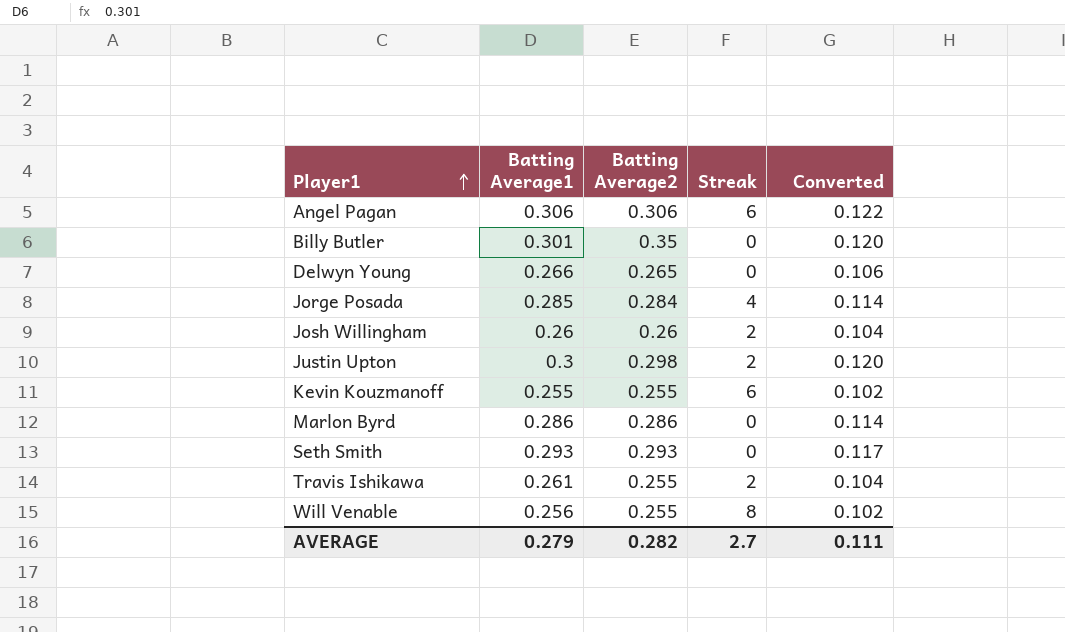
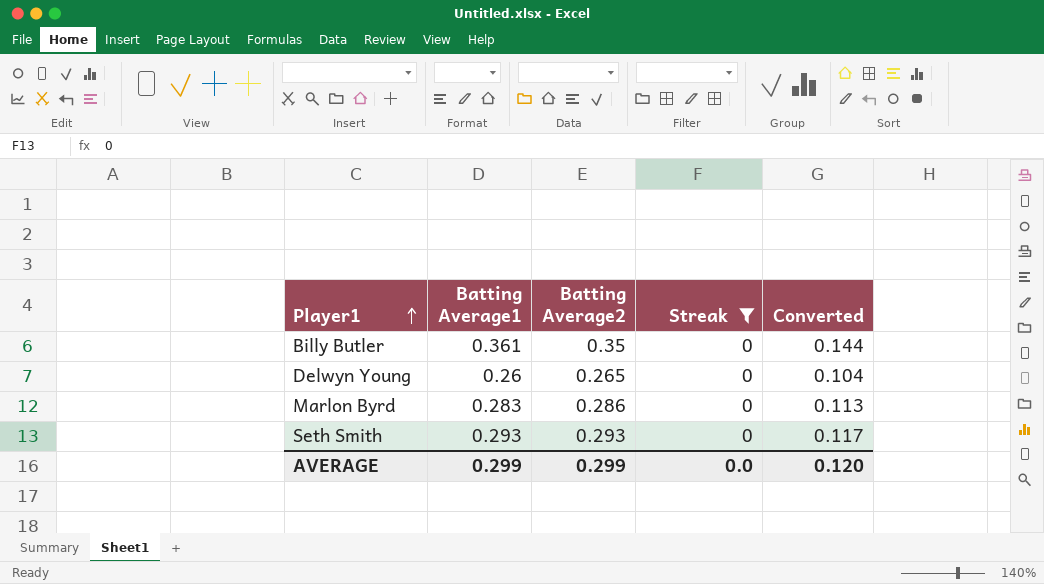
filter: none -> Streak = 0
Billy Butler | Batting Average1: 0.301 -> 0.361
Billy Butler | Converted: 0.120 -> 0.144
Delwyn Young | Batting Average1: 0.266 -> 0.26
Delwyn Young | Converted: 0.106 -> 0.104
Marlon Byrd | Batting Average1: 0.286 -> 0.283
Marlon Byrd | Converted: 0.114 -> 0.113
AVERAGE | Batting Average1: 0.279 -> 0.299
AVERAGE | Batting Average2: 0.282 -> 0.299
AVERAGE | Streak: 2.7 -> 0.0
AVERAGE | Converted: 0.111 -> 0.120

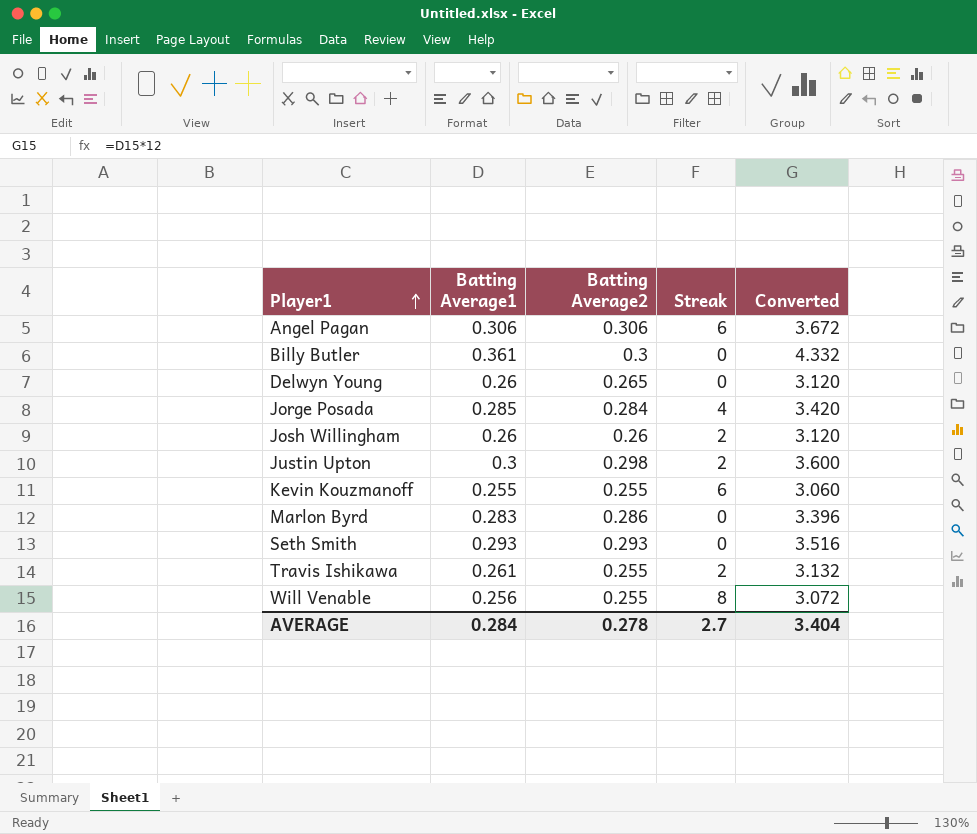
filter: Streak = 0 -> none
column Converted | formula: [Batting Average1] * 0.4 -> [Batting Average1] * 12
Billy Butler | Batting Average2: 0.35 -> 0.3
AVERAGE | Batting Average1: 0.299 -> 0.284
AVERAGE | Batting Average2: 0.299 -> 0.278
AVERAGE | Streak: 0.0 -> 2.7
AVERAGE | Converted: 0.120 -> 3.404

